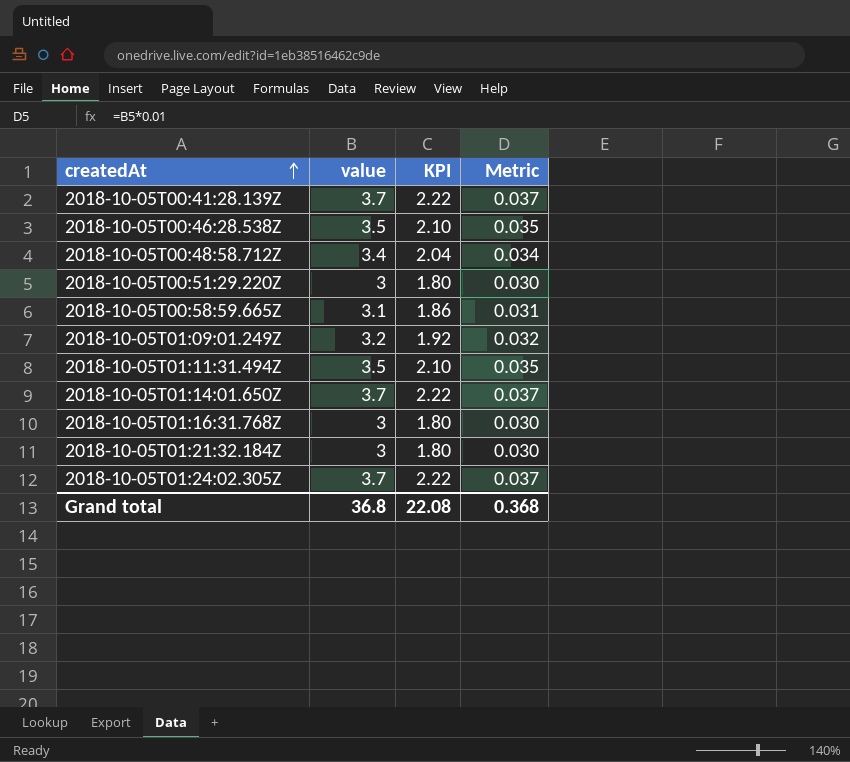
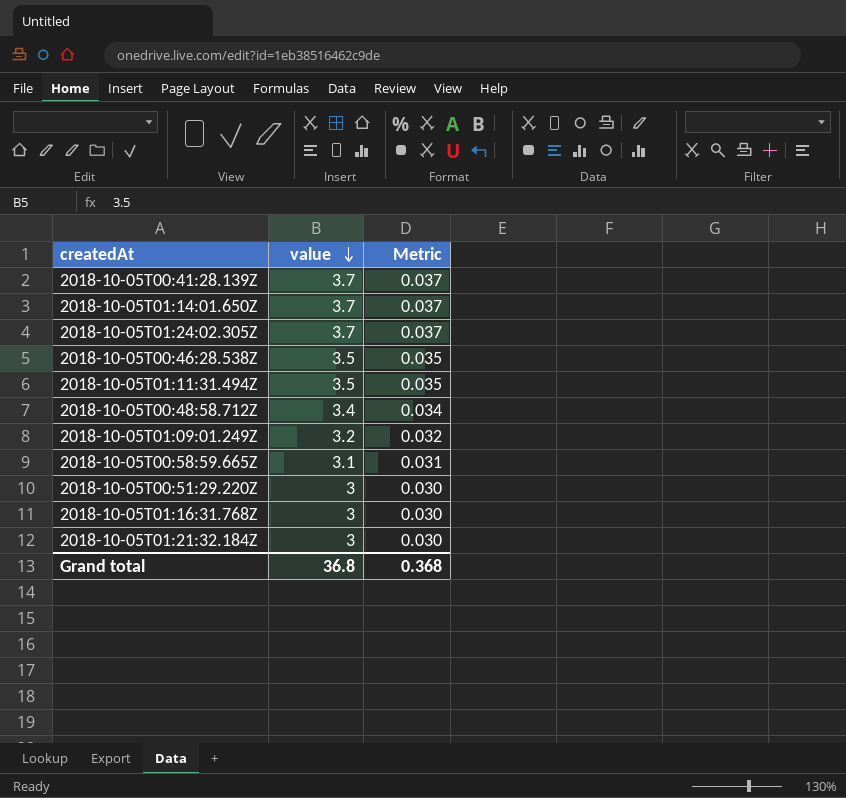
row order: createdAt ascending -> value descending
column KPI | formula: [value] * 0.6 -> none

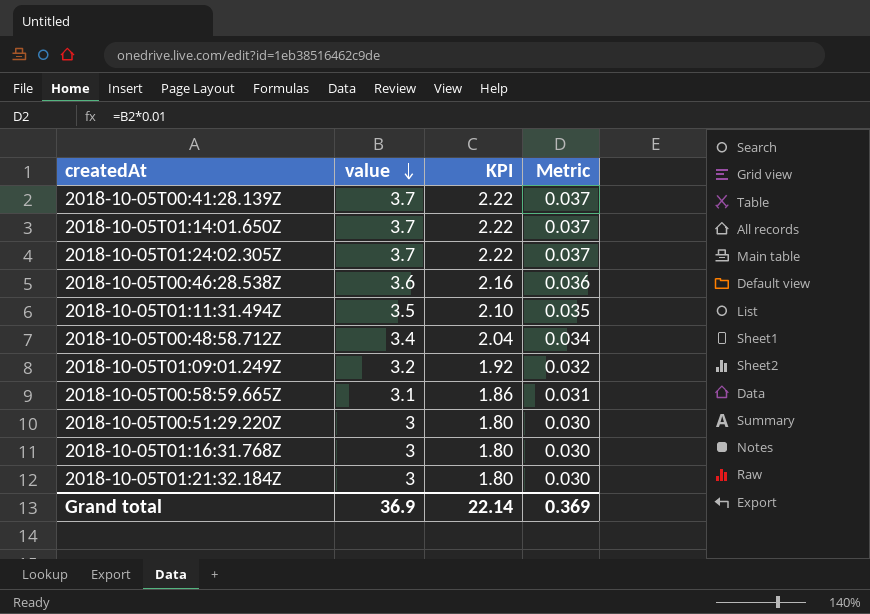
column KPI | formula: none -> [value] * 0.6
2018-10-05T00:46:28.538Z | value: 3.5 -> 3.6
2018-10-05T00:46:28.538Z | Metric: 0.035 -> 0.036
Grand total | value: 36.8 -> 36.9
Grand total | Metric: 0.368 -> 0.369

